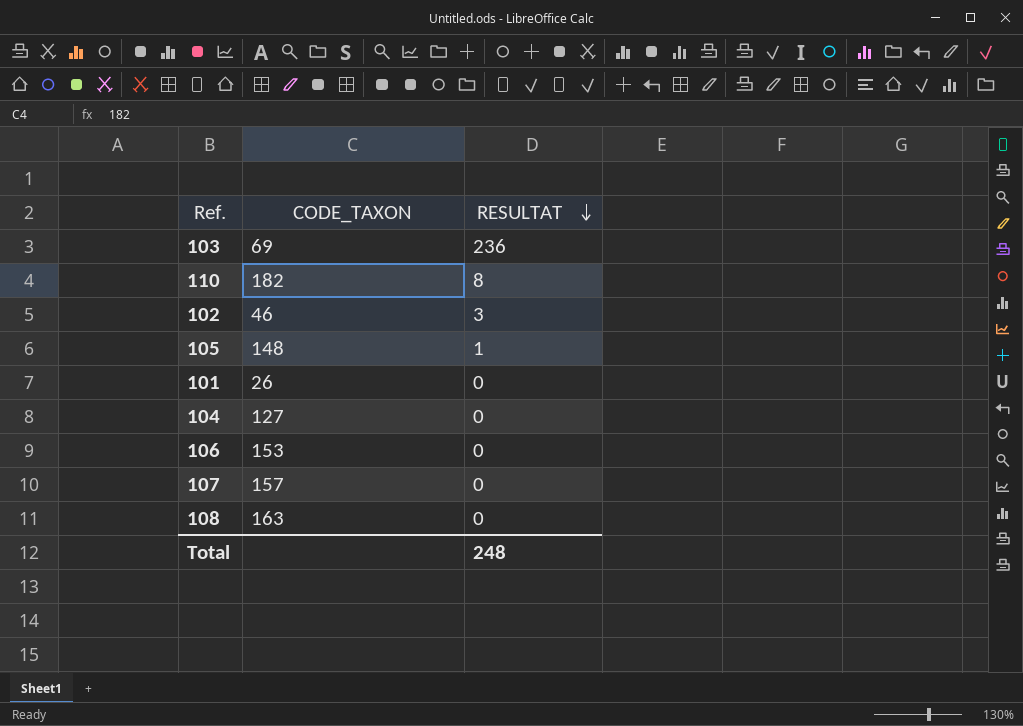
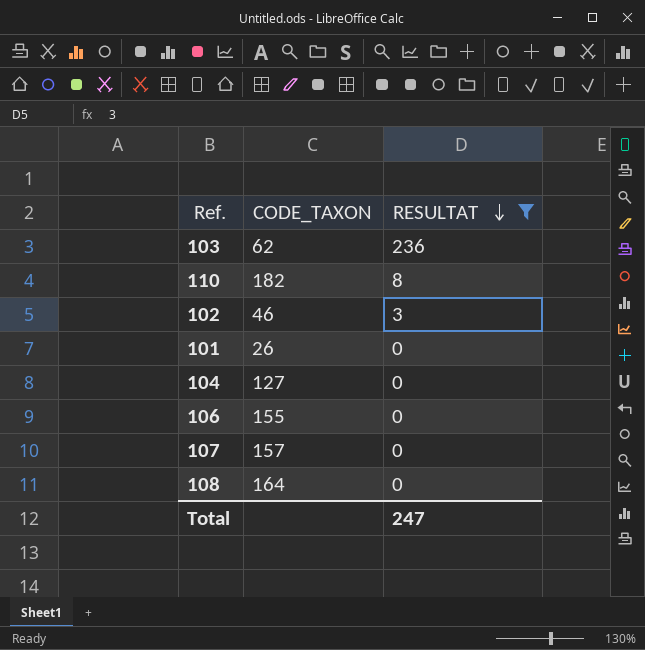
filter: none -> RESULTAT != 1
103 | CODE_TAXON: 69 -> 62
106 | CODE_TAXON: 153 -> 155
108 | CODE_TAXON: 163 -> 164
Total | RESULTAT: 248 -> 247

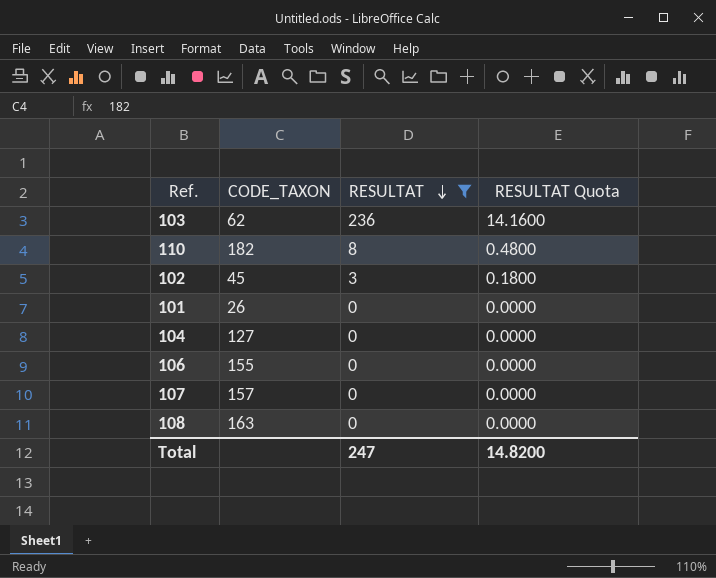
column RESULTAT Quota | formula: none -> [RESULTAT] * 0.06
102 | CODE_TAXON: 46 -> 45
108 | CODE_TAXON: 164 -> 163

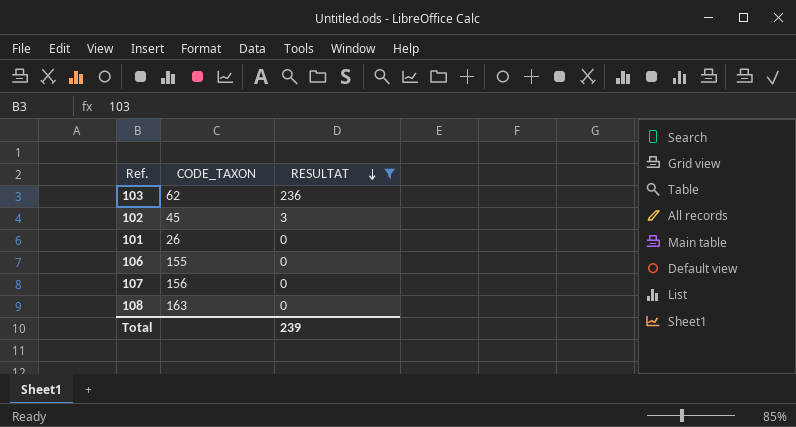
column RESULTAT Quota | formula: [RESULTAT] * 0.06 -> none
row 110: 182 | 8 | 0.4800 -> none
row 104: 127 | 0 | 0.0000 -> none
107 | CODE_TAXON: 157 -> 156
Total | RESULTAT: 247 -> 239

